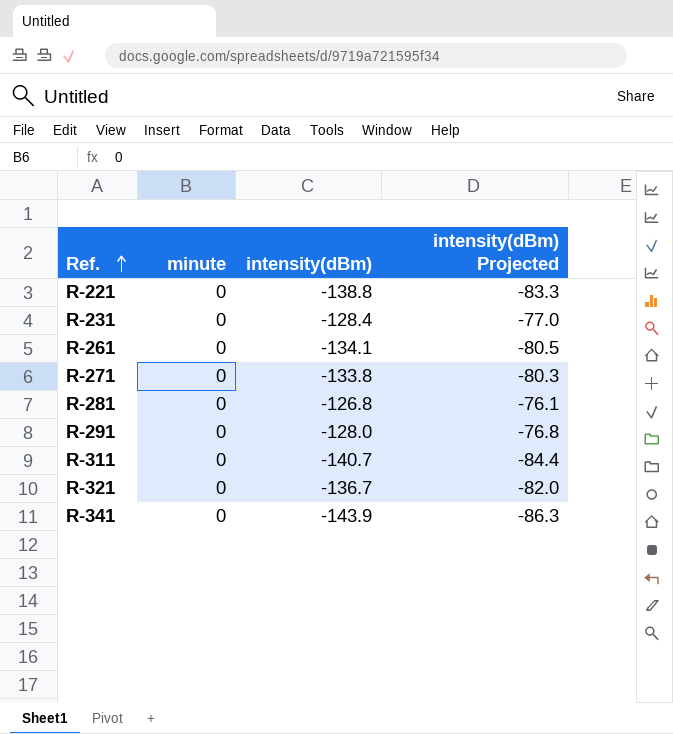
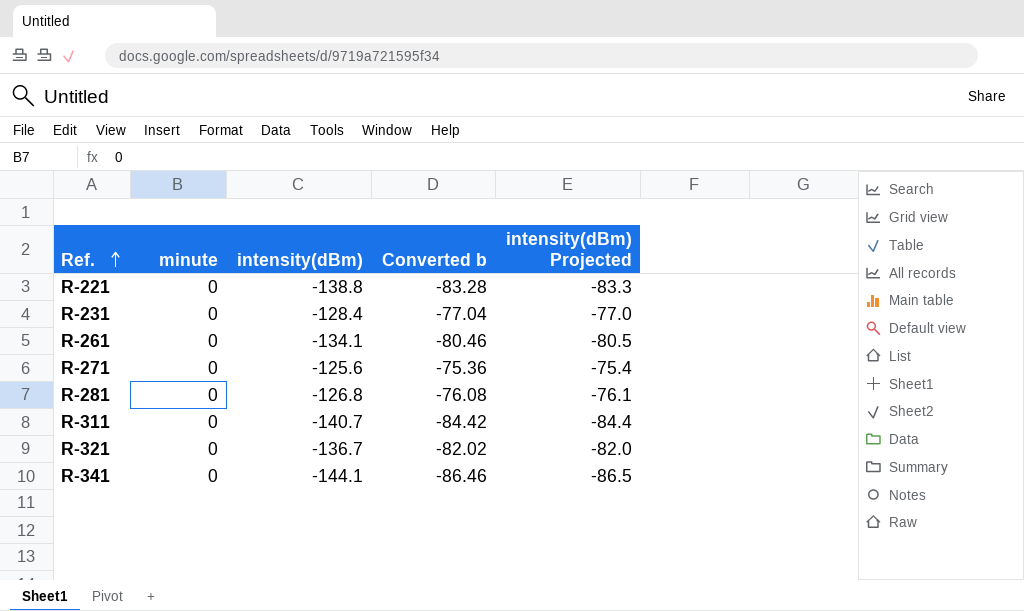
column Converted b | formula: none -> [intensity(dBm)] * 0.6
row R-291: 0 | -128.0 | -76.8 -> none
R-271 | intensity(dBm): -133.8 -> -125.6
R-271 | intensity(dBm) Projected: -80.3 -> -75.4
R-341 | intensity(dBm): -143.9 -> -144.1
R-341 | intensity(dBm) Projected: -86.3 -> -86.5

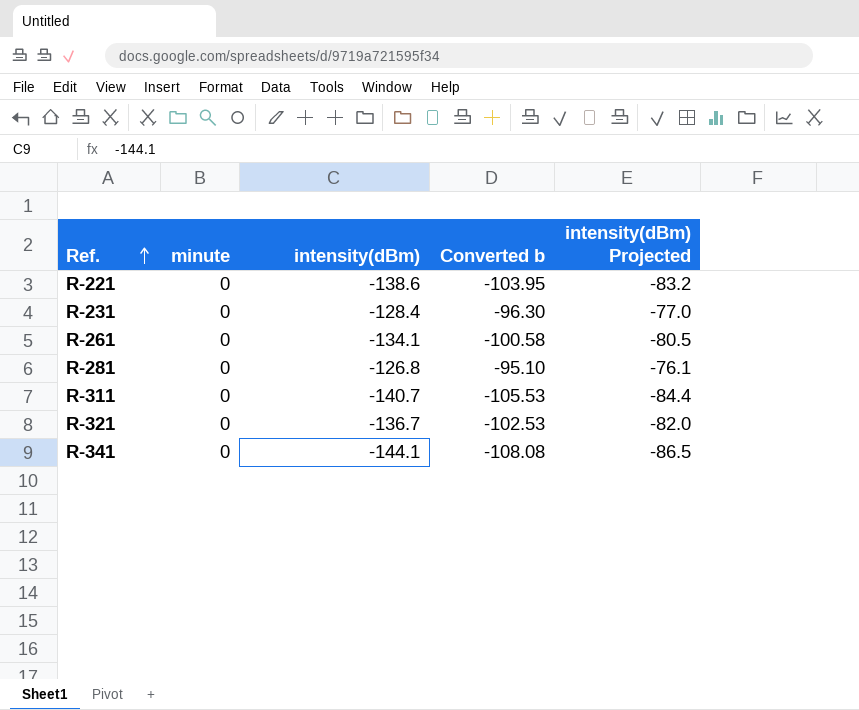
column Converted b | formula: [intensity(dBm)] * 0.6 -> [intensity(dBm)] * 0.75
row R-271: 0 | -125.6 | -75.36 | -75.4 -> none
R-221 | intensity(dBm): -138.8 -> -138.6
R-221 | intensity(dBm) Projected: -83.3 -> -83.2

